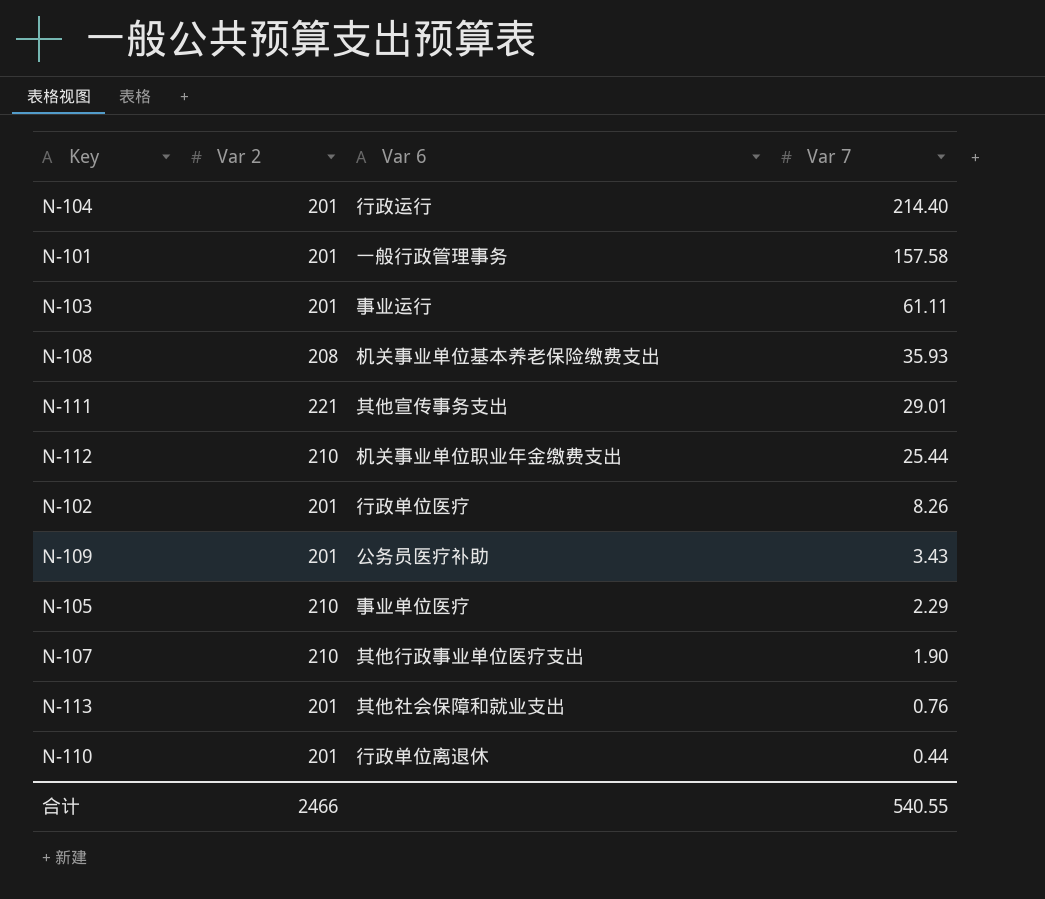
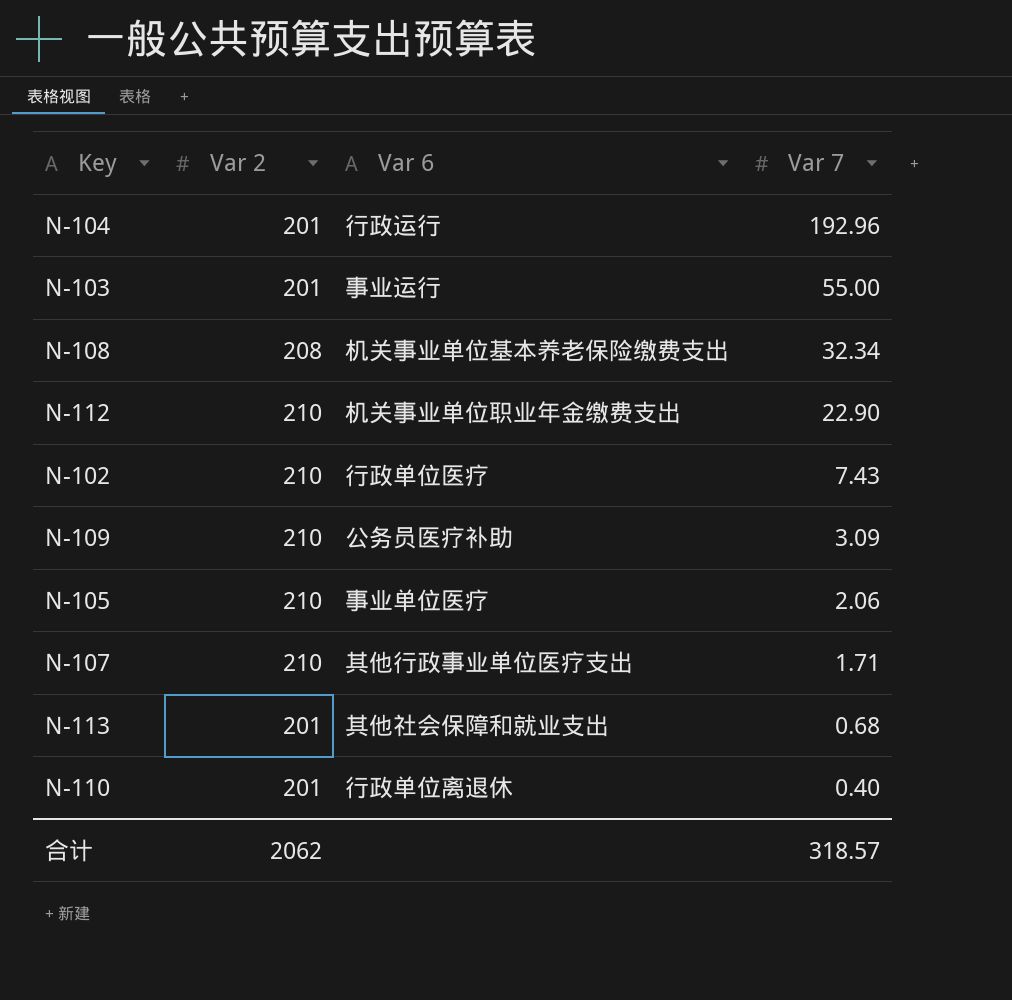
row N-101: 201 | 一般行政管理事务 | 157.58 -> none
row N-111: 221 | 其他宣传事务支出 | 29.01 -> none
N-104 | Var 7: 214.40 -> 192.96
N-103 | Var 7: 61.11 -> 55.00
N-108 | Var 7: 35.93 -> 32.34
N-112 | Var 7: 25.44 -> 22.90
N-102 | Var 2: 201 -> 210
N-102 | Var 7: 8.26 -> 7.43
N-109 | Var 2: 201 -> 210
N-109 | Var 7: 3.43 -> 3.09
N-105 | Var 7: 2.29 -> 2.06
N-107 | Var 7: 1.90 -> 1.71
N-113 | Var 7: 0.76 -> 0.68
N-110 | Var 7: 0.44 -> 0.40
合计 | Var 2: 2466 -> 2062
合计 | Var 7: 540.55 -> 318.57

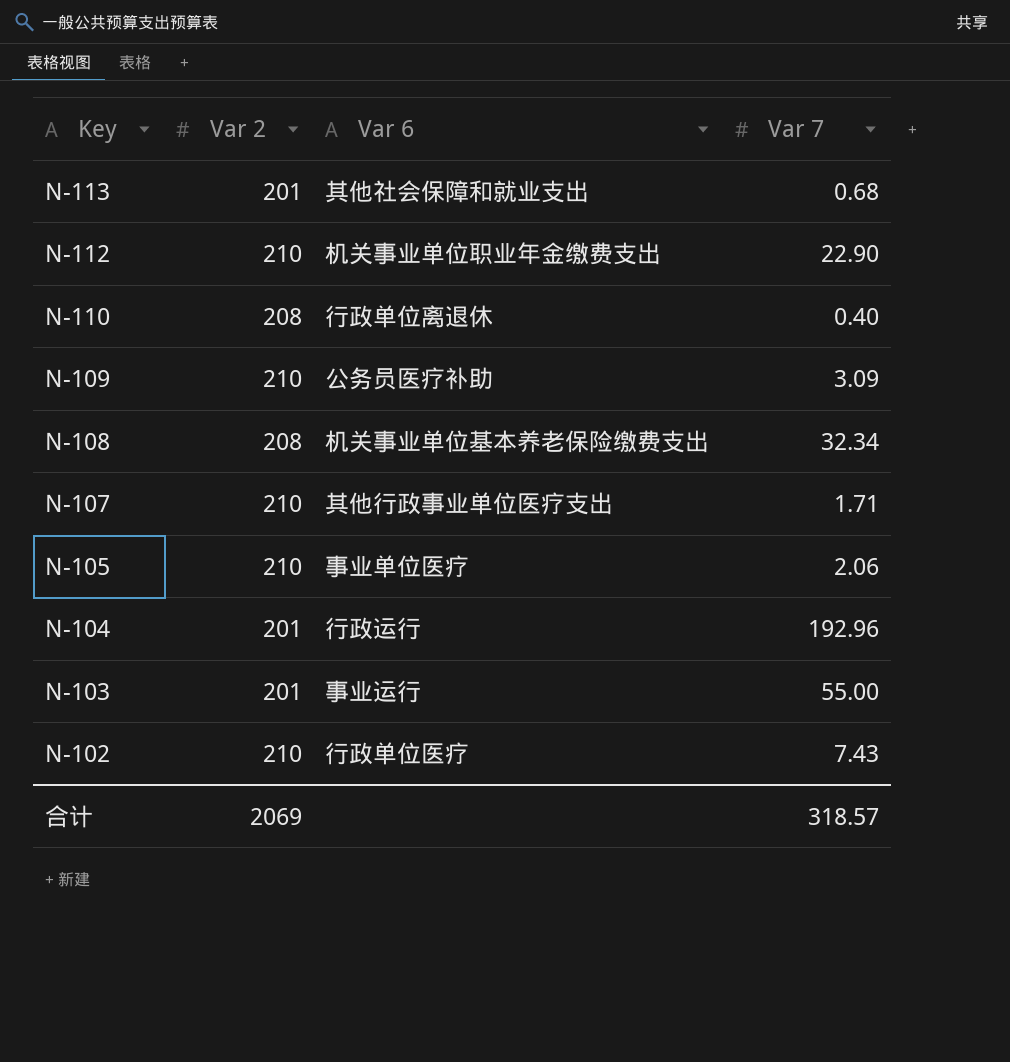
row order: Var 7 descending -> Key descending
N-110 | Var 2: 201 -> 208
合计 | Var 2: 2062 -> 2069

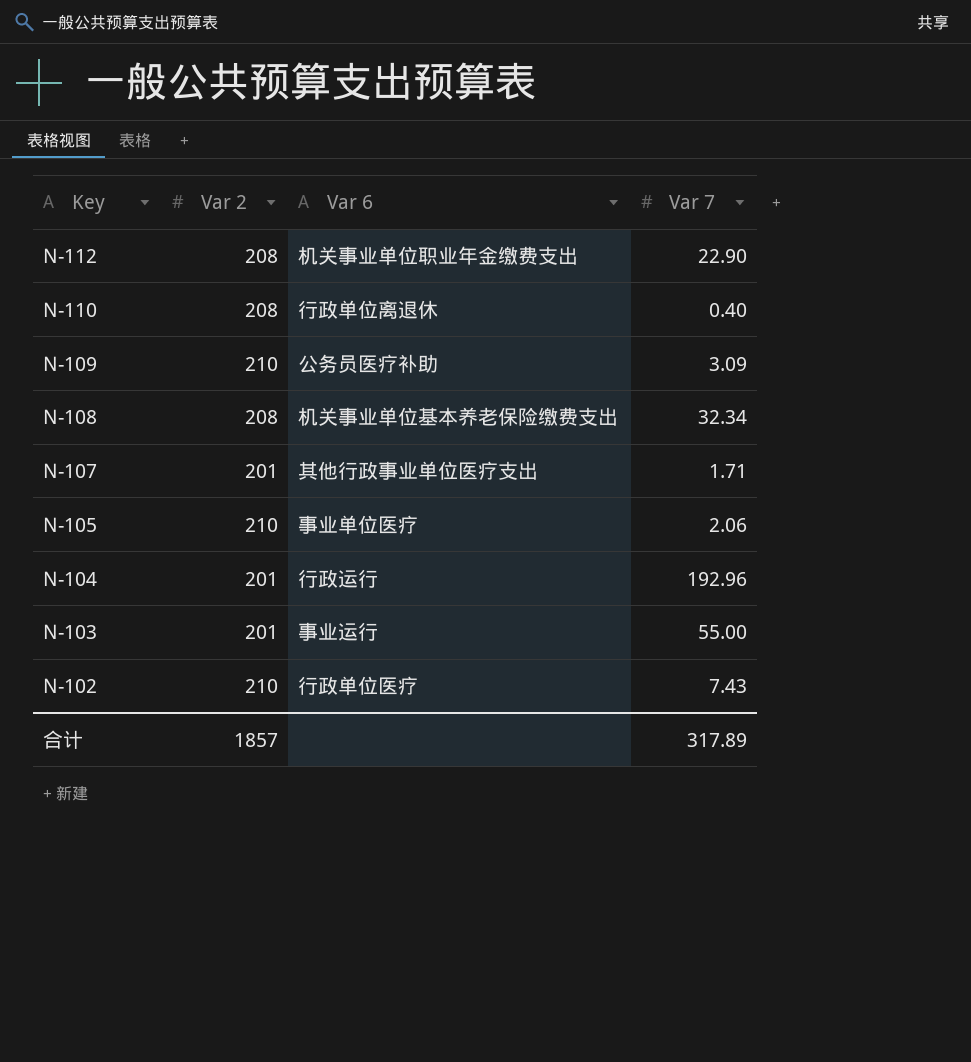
row N-113: 201 | 其他社会保障和就业支出 | 0.68 -> none
N-112 | Var 2: 210 -> 208
N-107 | Var 2: 210 -> 201
合计 | Var 2: 2069 -> 1857
合计 | Var 7: 318.57 -> 317.89

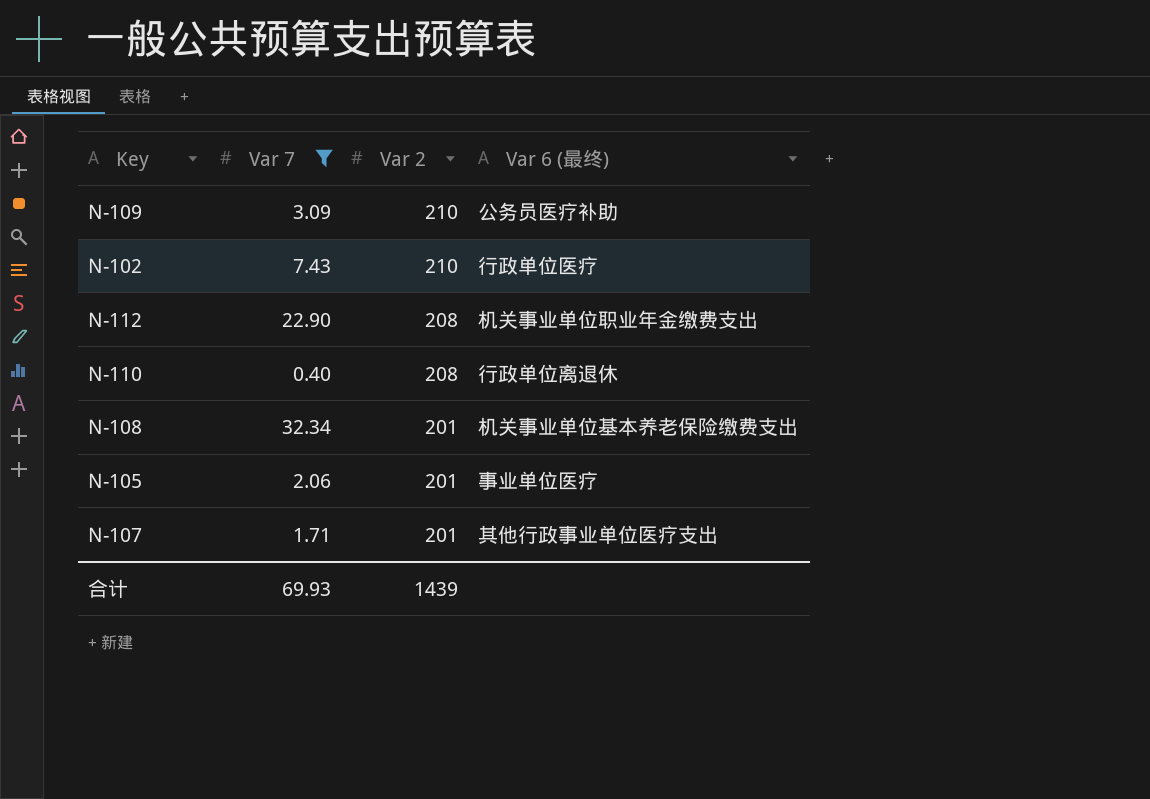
filter: none -> Var 7 <= 32.34
row order: Key descending -> Var 2 descending
column Var 7 | position: 4 -> 2
column name: Var 6 -> Var 6 (最终)
N-108 | Var 2: 208 -> 201
N-105 | Var 2: 210 -> 201
合计 | Var 7: 317.89 -> 69.93
合计 | Var 2: 1857 -> 1439

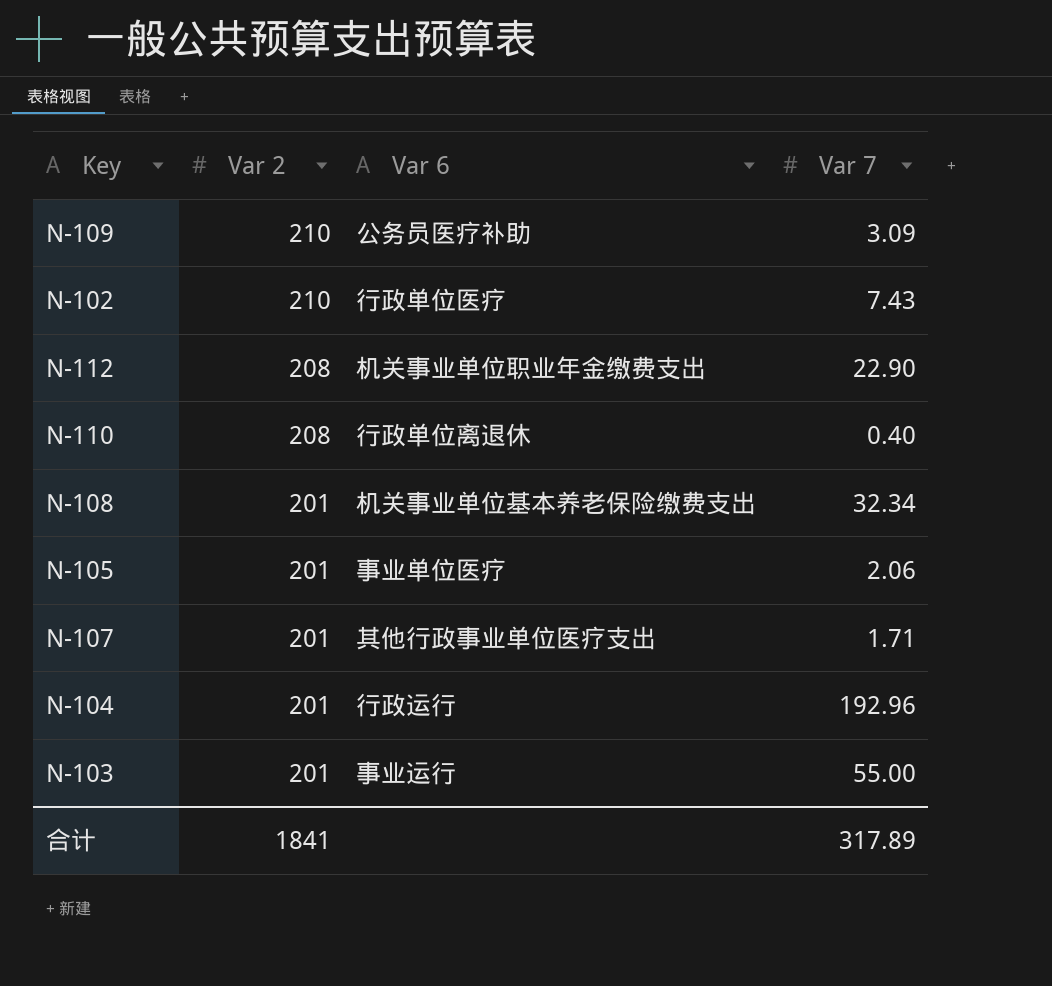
filter: Var 7 <= 32.34 -> none
column name: Var 6 (最终) -> Var 6
column Var 7 | position: 2 -> 4
合计 | Var 2: 1439 -> 1841
合计 | Var 7: 69.93 -> 317.89

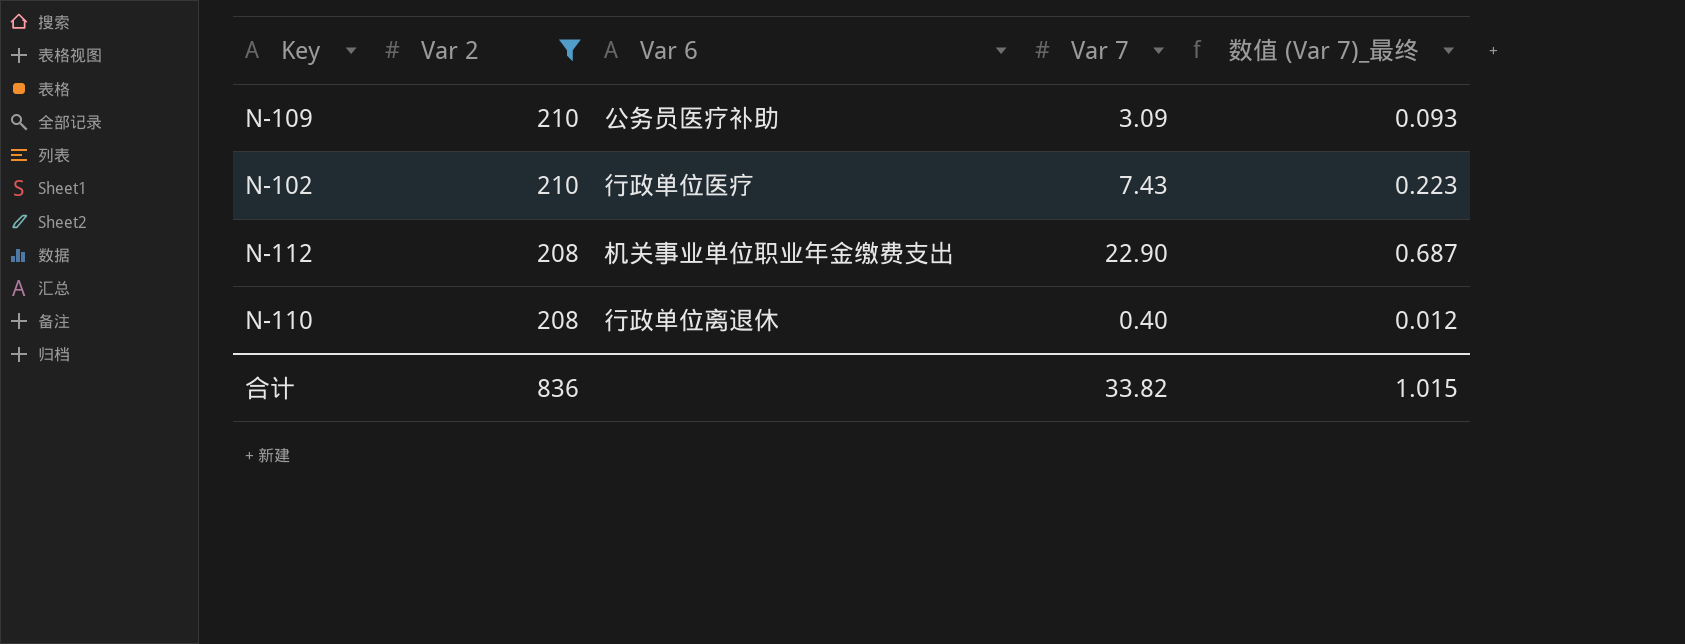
filter: none -> Var 2 != 201
column 数值 (Var 7)_最终 | formula: none -> [Var 7] * 0.03
合计 | Var 2: 1841 -> 836
合计 | Var 7: 317.89 -> 33.82

